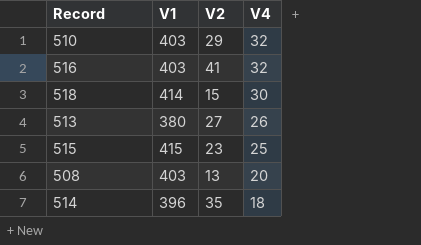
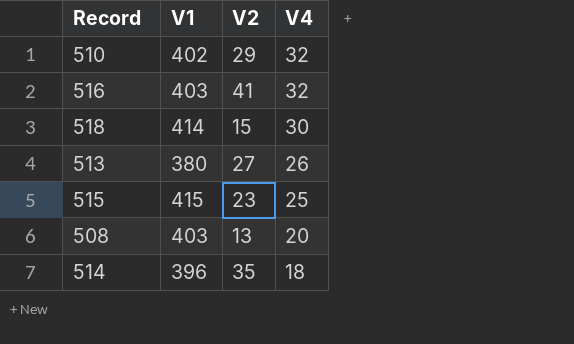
510 | V1: 403 -> 402

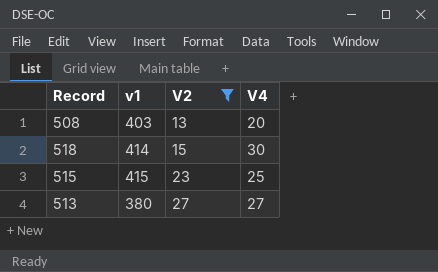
filter: none -> V2 <= 27
row order: V4 descending -> V2 ascending
column name: V1 -> v1
513 | V4: 26 -> 27

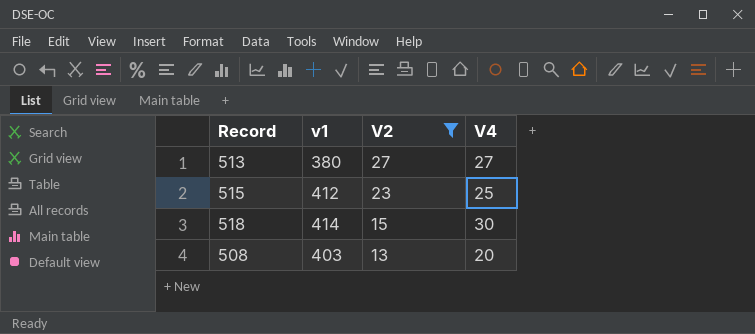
row order: V2 ascending -> V2 descending
515 | v1: 415 -> 412

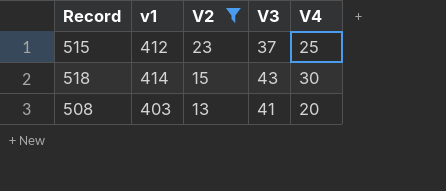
column V3 | position: none -> 4
row 513: 380 | 27 | 27 -> none

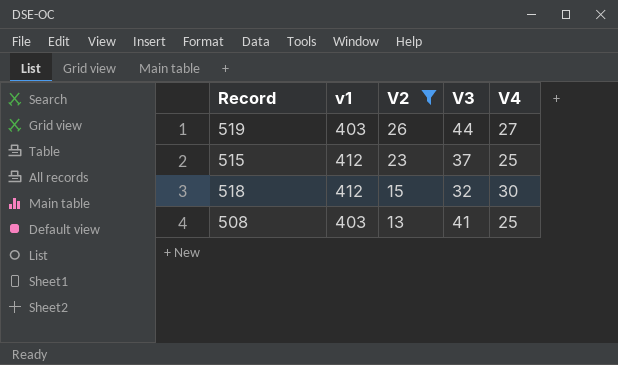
row 519: none -> 403 | 26 | 44 | 27
518 | v1: 414 -> 412
518 | V3: 43 -> 32
508 | V4: 20 -> 25

